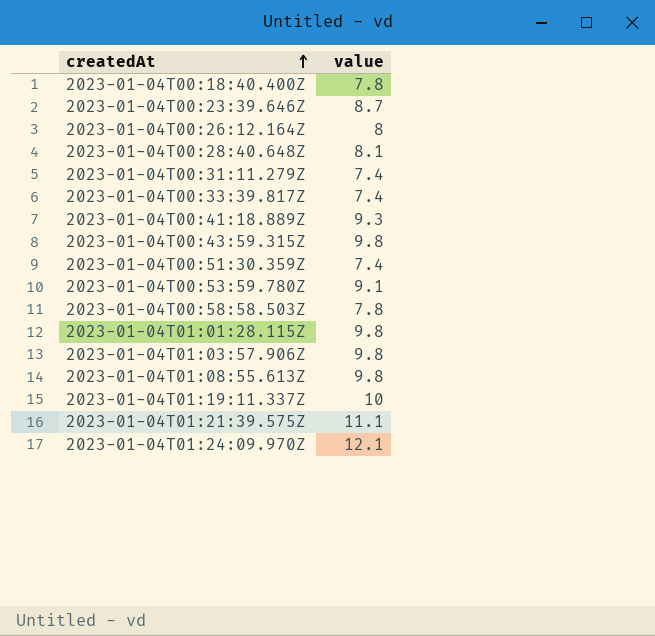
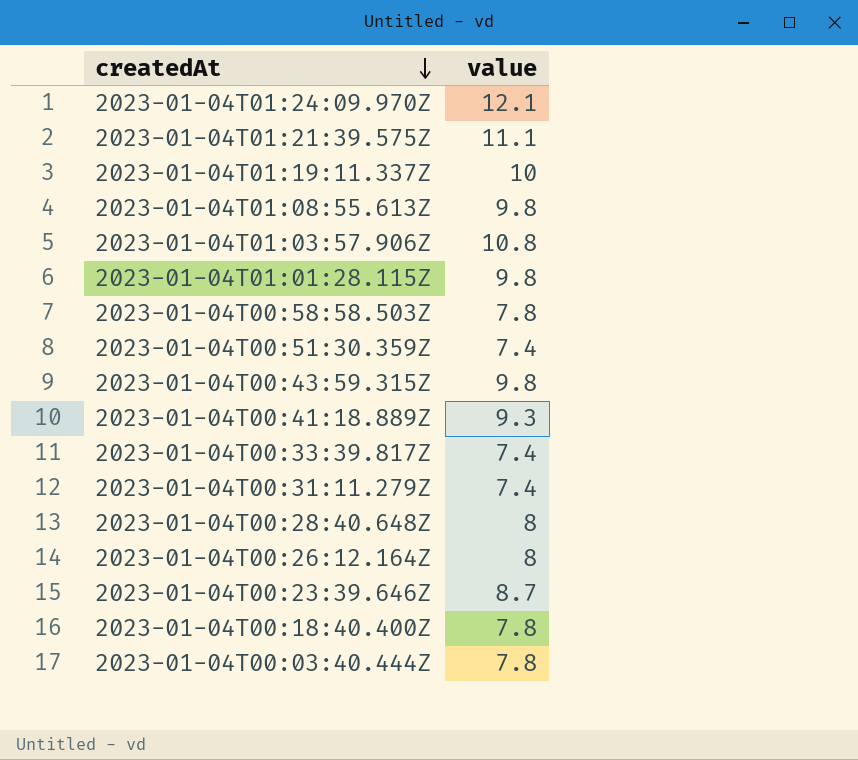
row order: createdAt ascending -> createdAt descending
row 2023-01-04T00:53:59.780Z: 9.1 -> none
2023-01-04T01:03:57.906Z | value: 9.8 -> 10.8
2023-01-04T00:28:40.648Z | value: 8.1 -> 8
row 2023-01-04T00:03:40.444Z: none -> 7.8

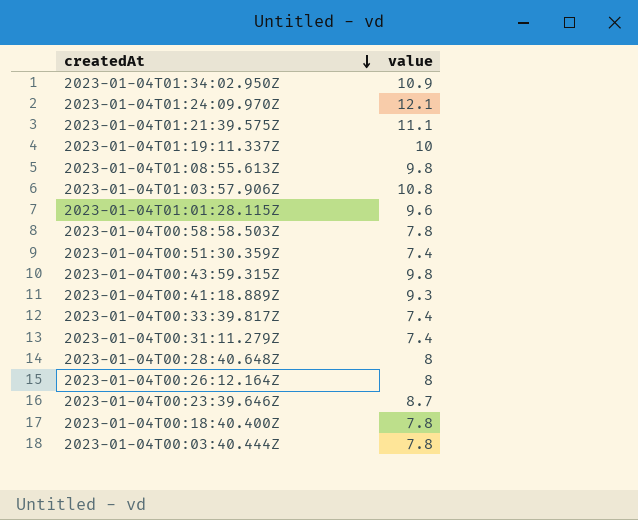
row 2023-01-04T01:34:02.950Z: none -> 10.9
2023-01-04T01:01:28.115Z | value: 9.8 -> 9.6

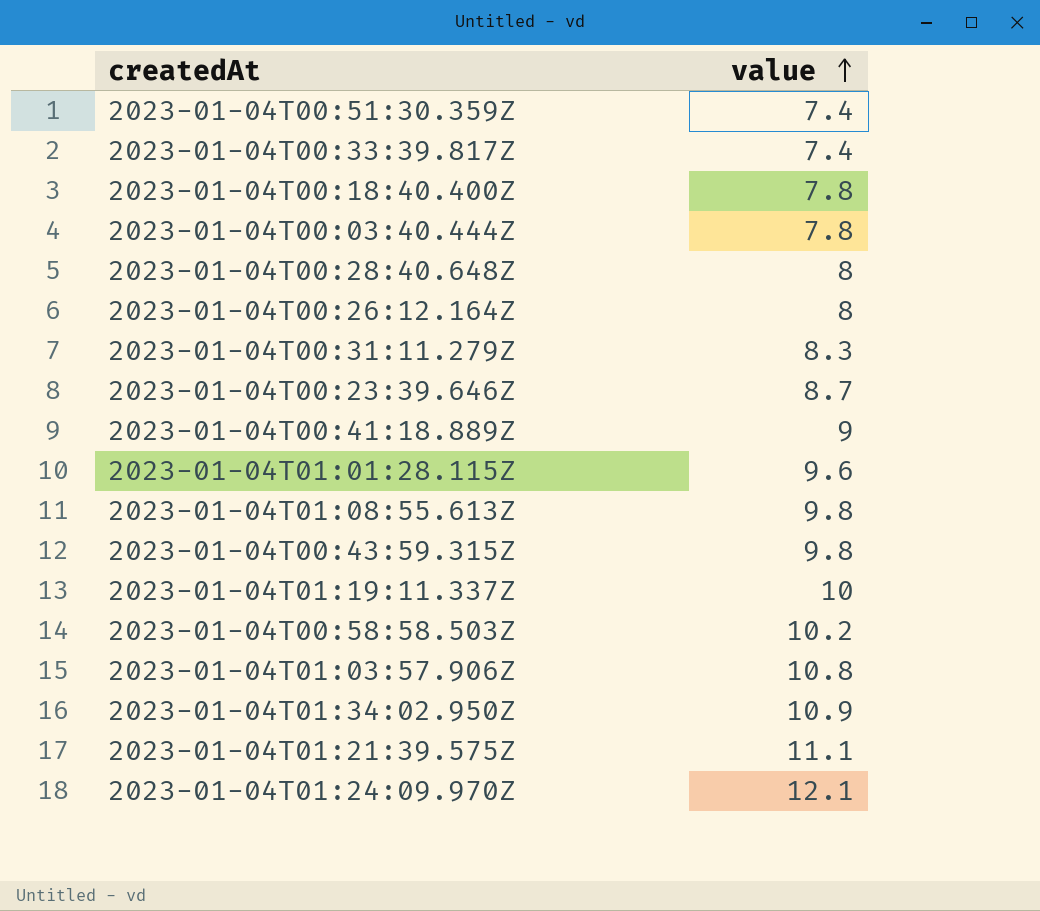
row order: createdAt descending -> value ascending
2023-01-04T00:31:11.279Z | value: 7.4 -> 8.3
2023-01-04T00:41:18.889Z | value: 9.3 -> 9
2023-01-04T00:58:58.503Z | value: 7.8 -> 10.2

